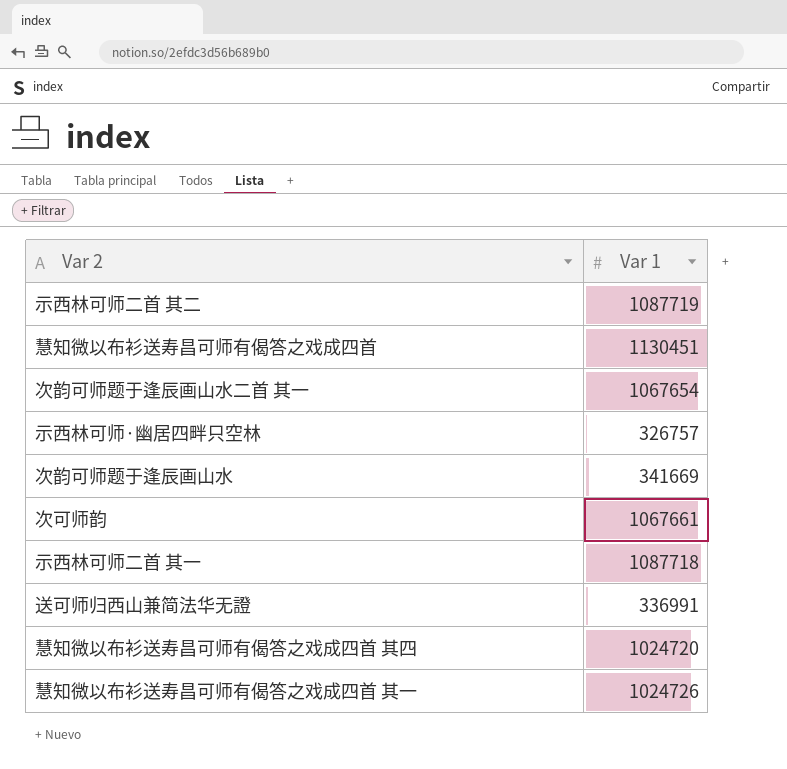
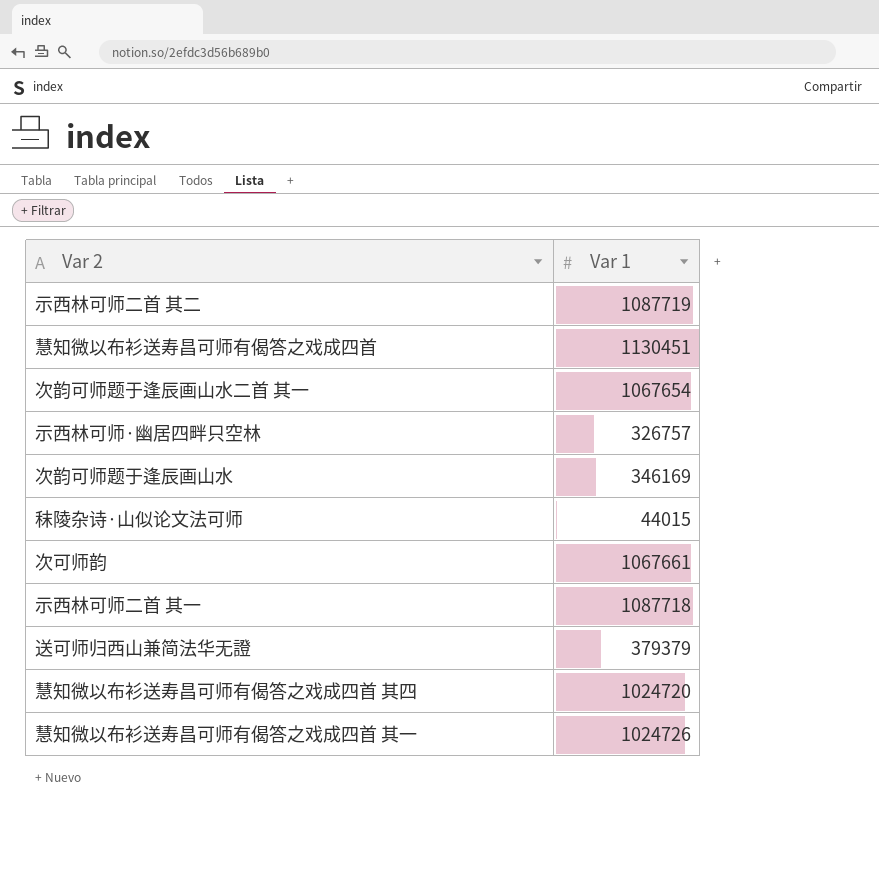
次韵可师题于逢辰画山水 | Var 1: 341669 -> 346169
row 秣陵杂诗·山似论文法可师: none -> 44015
送可师归西山兼简法华无證 | Var 1: 336991 -> 379379

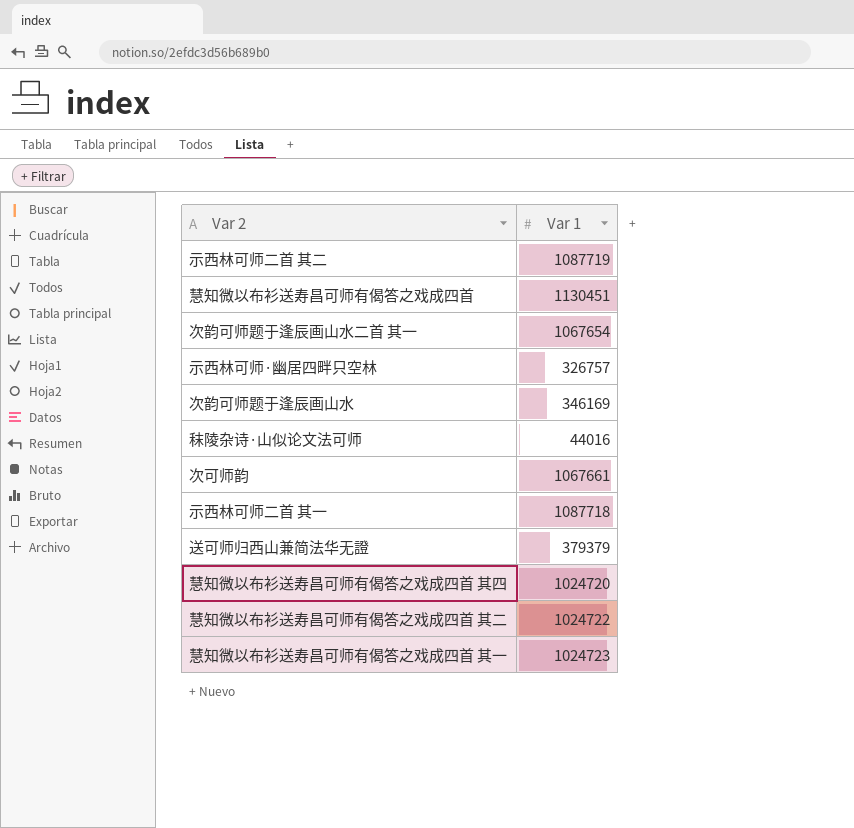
秣陵杂诗·山似论文法可师 | Var 1: 44015 -> 44016
row 慧知微以布衫送寿昌可师有偈答之戏成四首 其二: none -> 1024722
慧知微以布衫送寿昌可师有偈答之戏成四首 其一 | Var 1: 1024726 -> 1024723

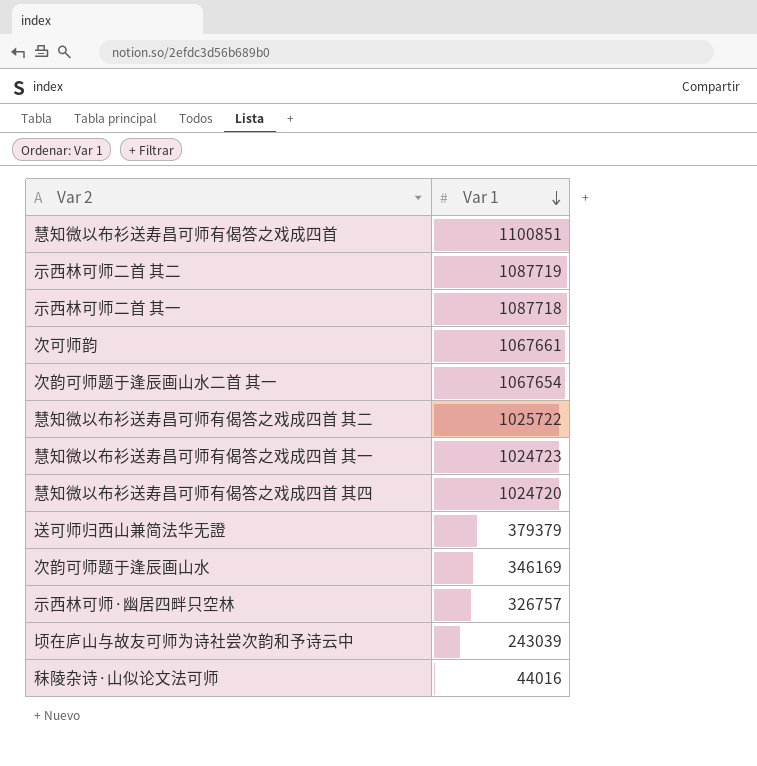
row order: none -> Var 1 descending
慧知微以布衫送寿昌可师有偈答之戏成四首 | Var 1: 1130451 -> 1100851
慧知微以布衫送寿昌可师有偈答之戏成四首 其二 | Var 1: 1024722 -> 1025722
row 顷在庐山与故友可师为诗社尝次韵和予诗云中: none -> 243039

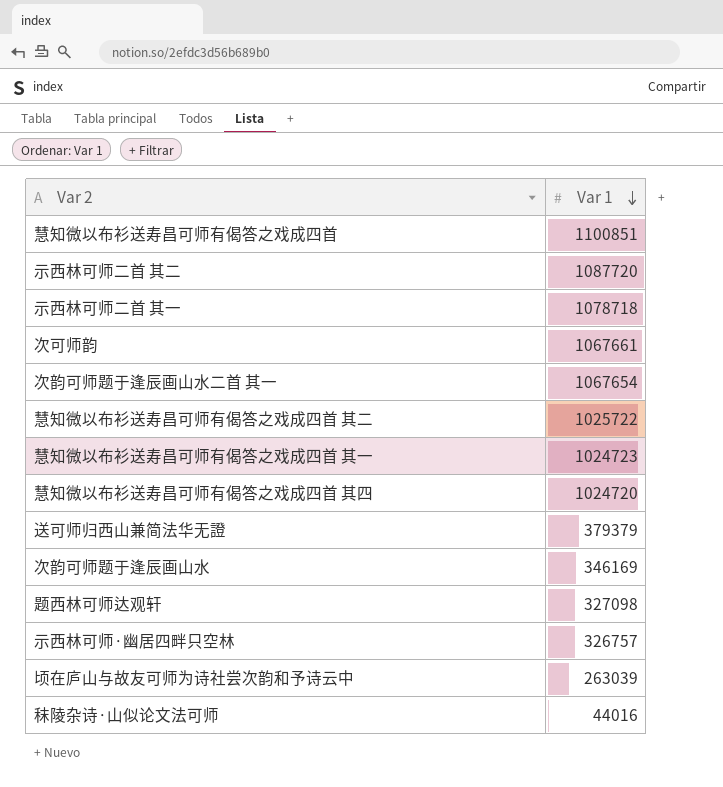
示西林可师二首 其二 | Var 1: 1087719 -> 1087720
示西林可师二首 其一 | Var 1: 1087718 -> 1078718
row 题西林可师达观轩: none -> 327098
顷在庐山与故友可师为诗社尝次韵和予诗云中 | Var 1: 243039 -> 263039

